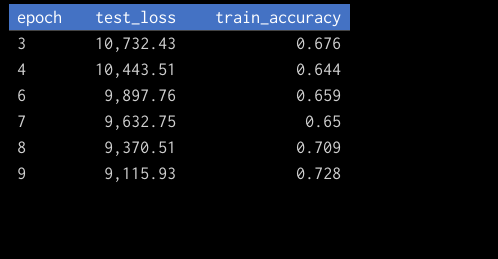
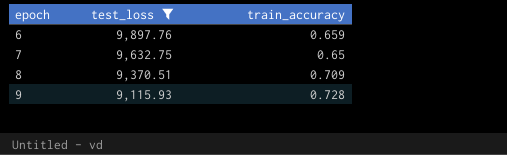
filter: none -> test_loss <= 9,897.76

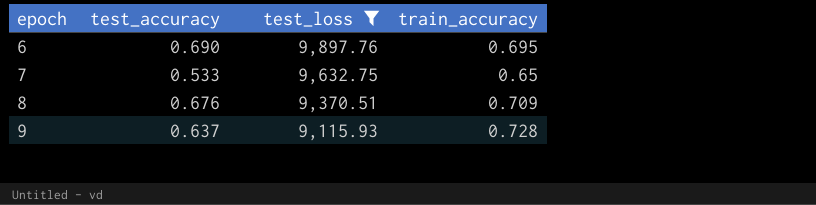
column test_accuracy | position: none -> 2
6 | train_accuracy: 0.659 -> 0.695

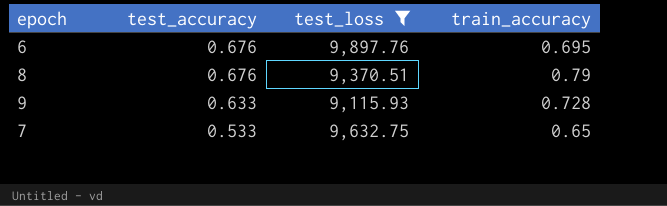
row order: epoch ascending -> test_accuracy descending
6 | test_accuracy: 0.690 -> 0.676
8 | train_accuracy: 0.709 -> 0.79
9 | test_accuracy: 0.637 -> 0.633

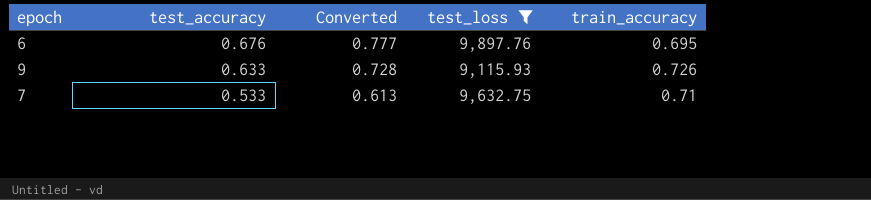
column Converted | formula: none -> [test_accuracy] * 1.15
row 8: 0.676 | 9,370.51 | 0.79 -> none
9 | train_accuracy: 0.728 -> 0.726
7 | train_accuracy: 0.65 -> 0.71

